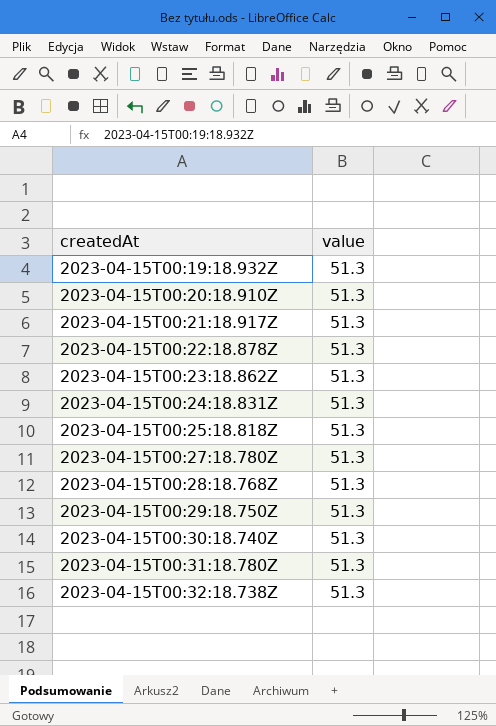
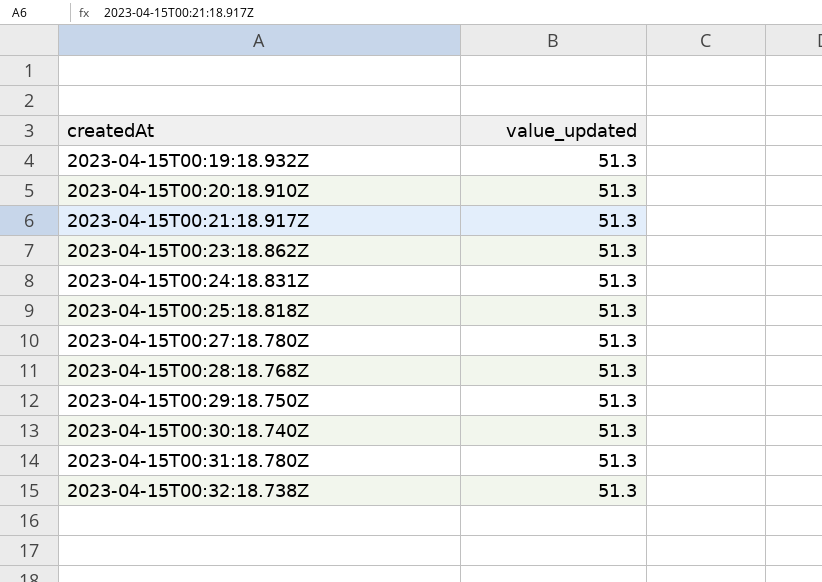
column name: value -> value_updated
row 2023-04-15T00:22:18.878Z: 51.3 -> none

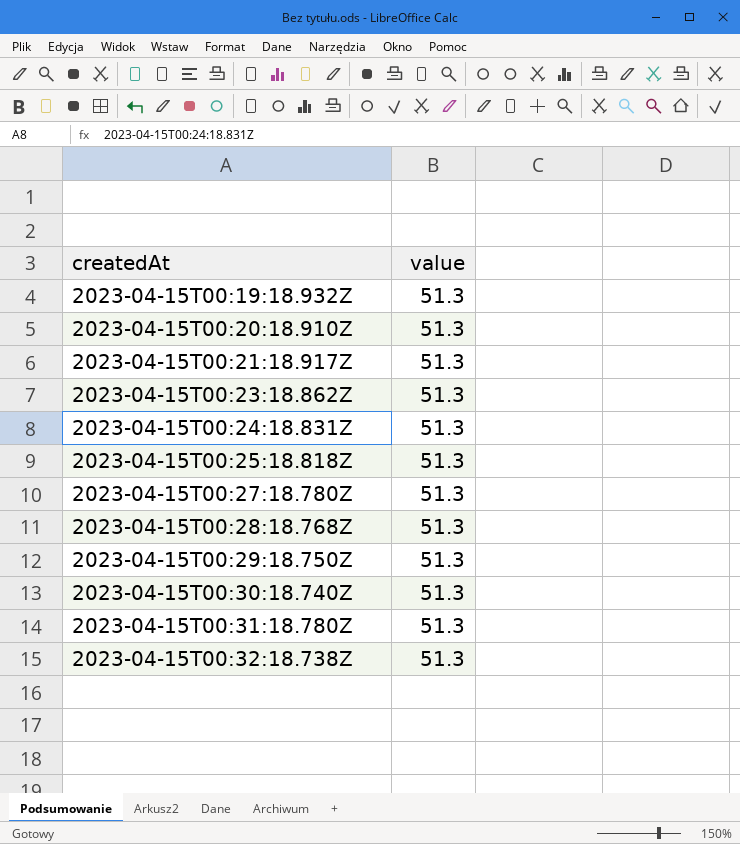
column name: value_updated -> value

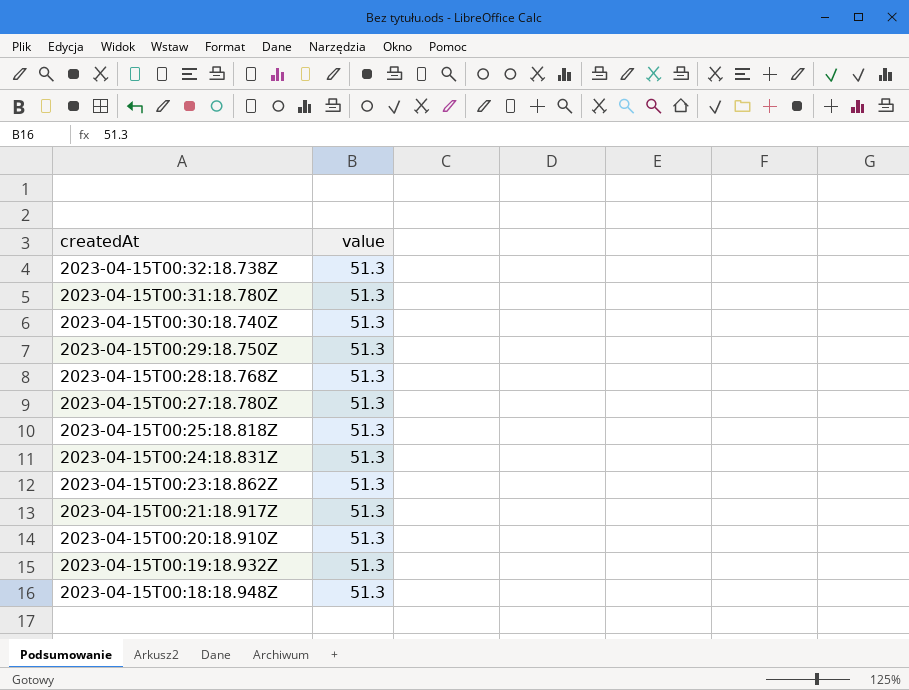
row order: createdAt ascending -> createdAt descending
row 2023-04-15T00:18:18.948Z: none -> 51.3

